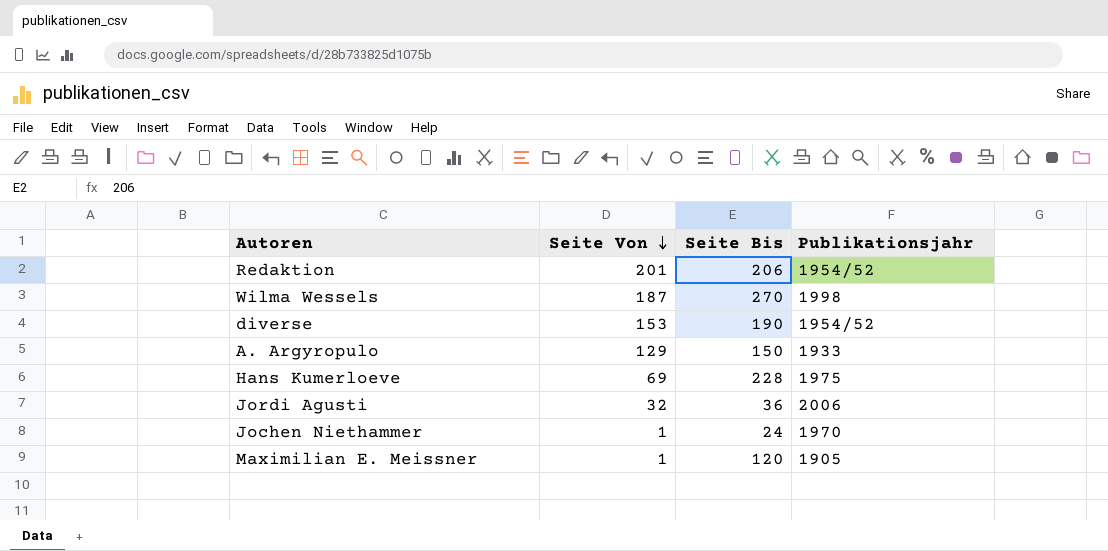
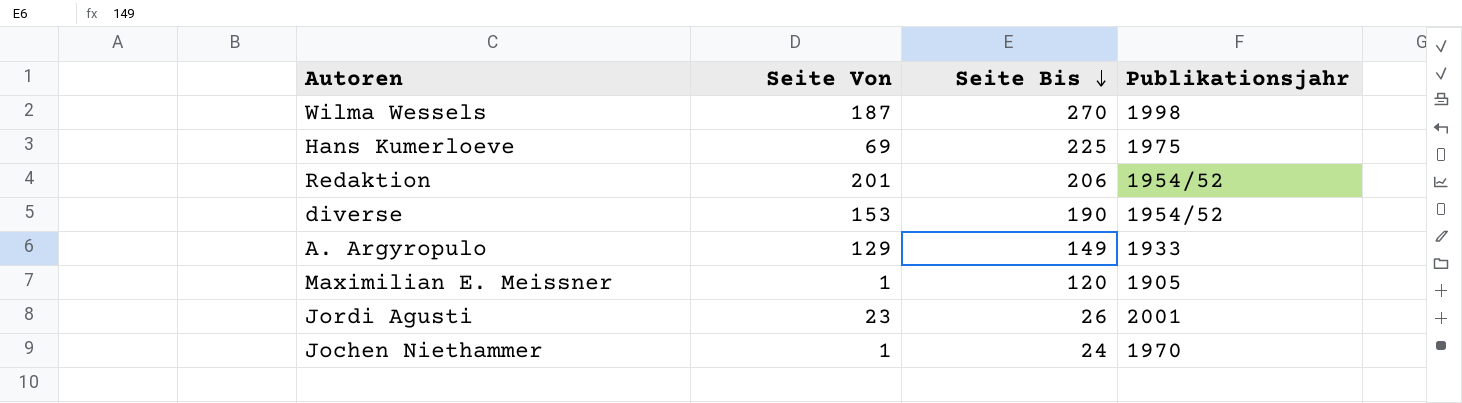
row order: Seite Von descending -> Seite Bis descending
Hans Kumerloeve | Seite Bis: 228 -> 225
A. Argyropulo | Seite Bis: 150 -> 149
Jordi Agusti | Seite Von: 32 -> 23
Jordi Agusti | Seite Bis: 36 -> 26
Jordi Agusti | Publikationsjahr: 2006 -> 2001

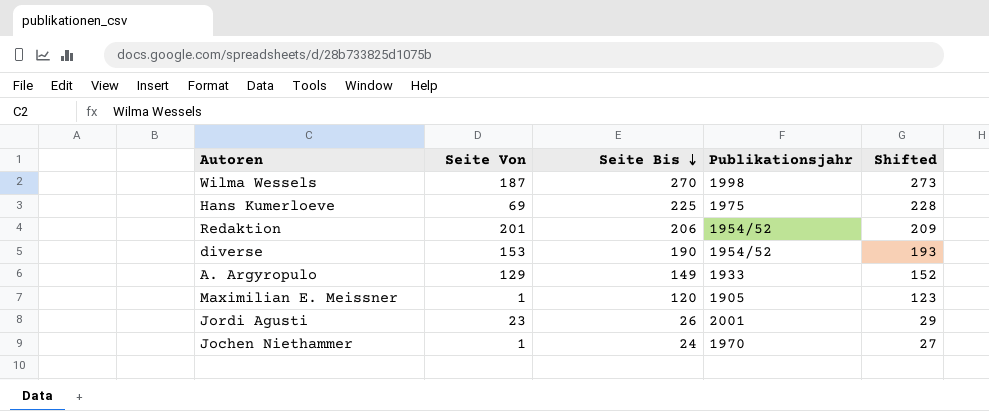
column Shifted | formula: none -> [Seite Bis] + 3

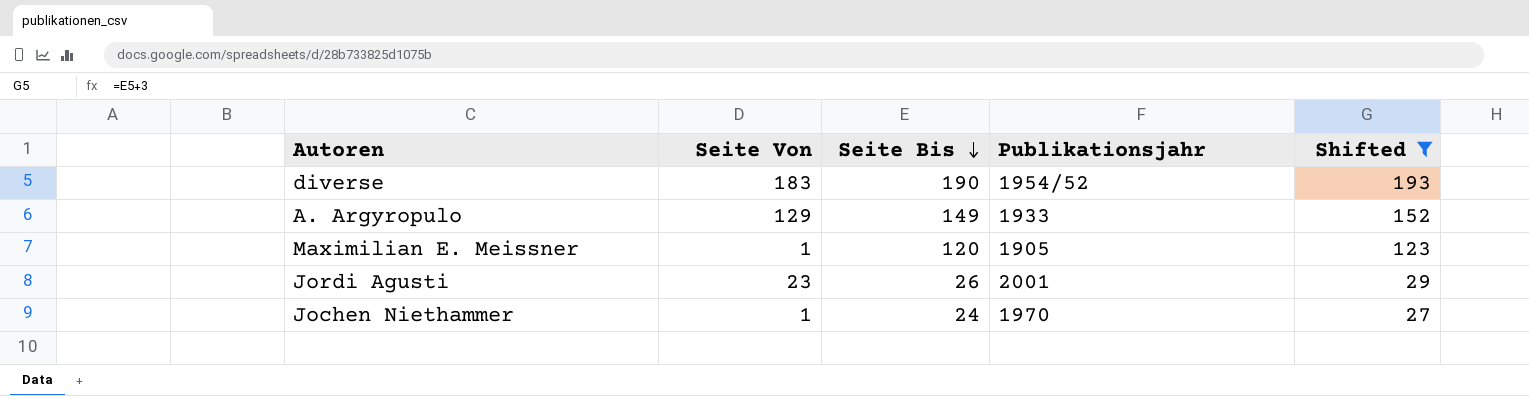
filter: none -> Shifted <= 193
diverse | Seite Von: 153 -> 183

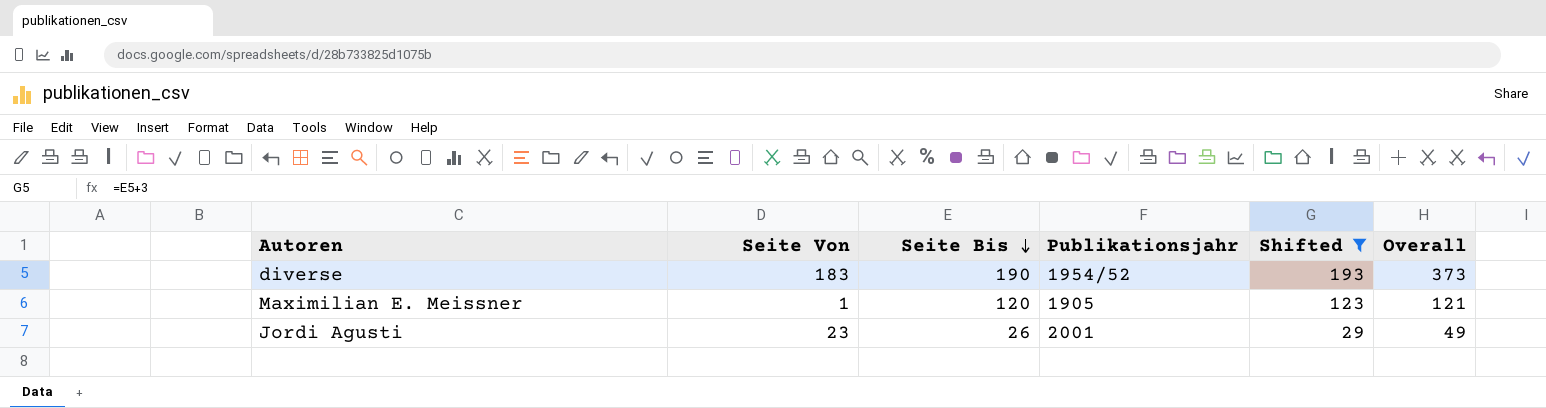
column Overall | formula: none -> [Seite Von] + [Seite Bis]
row A. Argyropulo: 129 | 149 | 1933 | 152 -> none
row Jochen Niethammer: 1 | 24 | 1970 | 27 -> none

